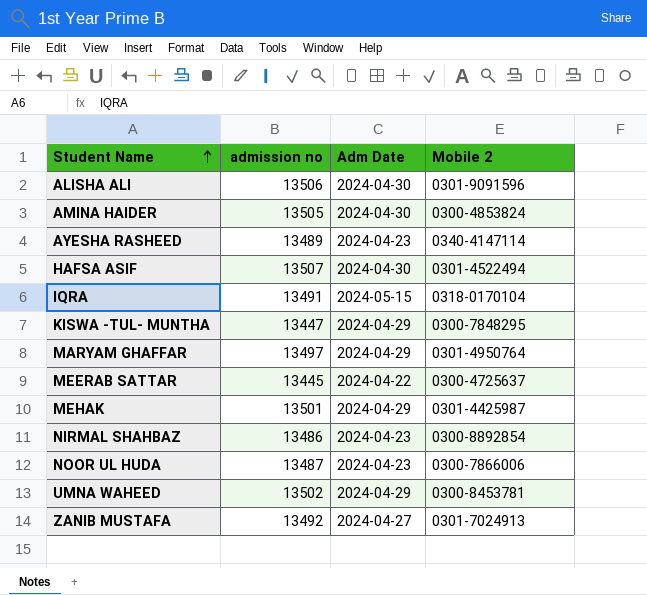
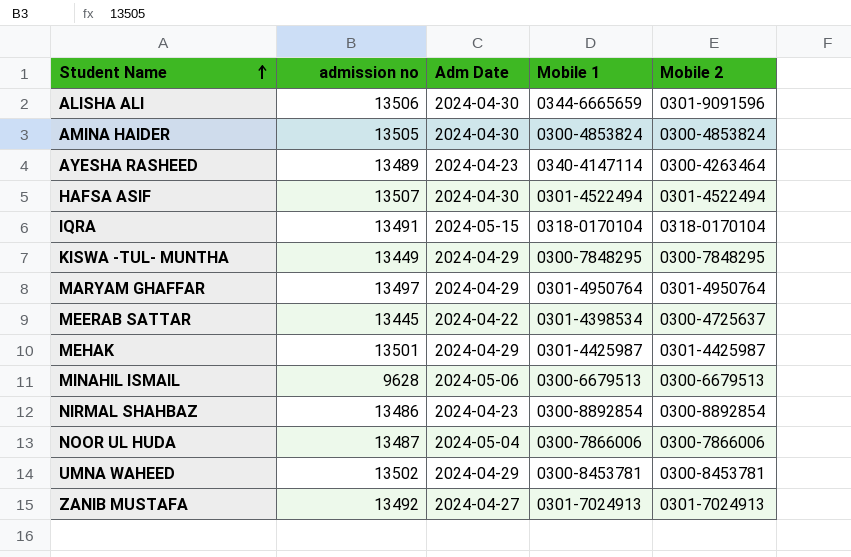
column Mobile 1 | position: none -> 4
AYESHA RASHEED | Mobile 2: 0340-4147114 -> 0300-4263464
KISWA -TUL- MUNTHA | admission no: 13447 -> 13449
row MINAHIL ISMAIL: none -> 9628 | 2024-05-06 | 0300-6679513 | 0300-6679513
NOOR UL HUDA | Adm Date: 2024-04-23 -> 2024-05-04

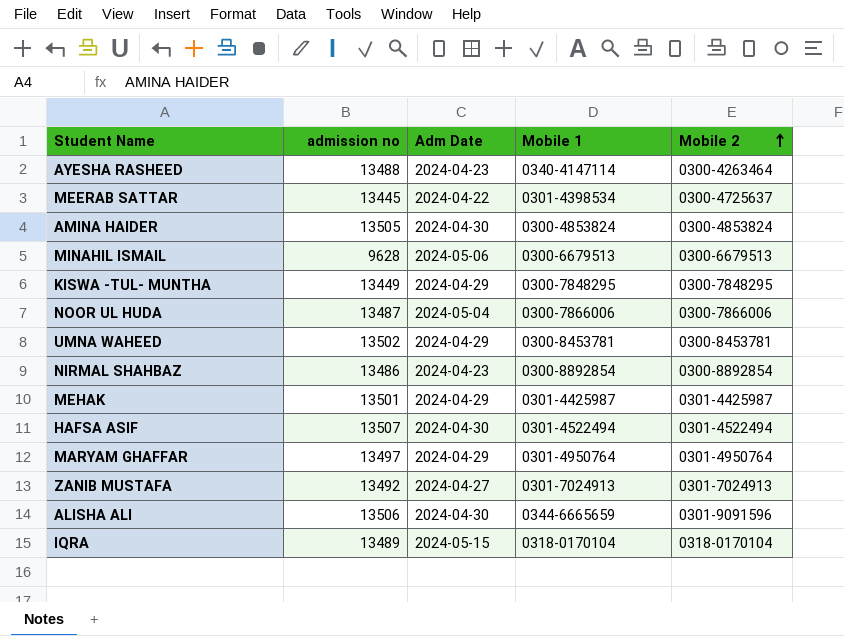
row order: Student Name ascending -> Mobile 2 ascending
AYESHA RASHEED | admission no: 13489 -> 13488
IQRA | admission no: 13491 -> 13489

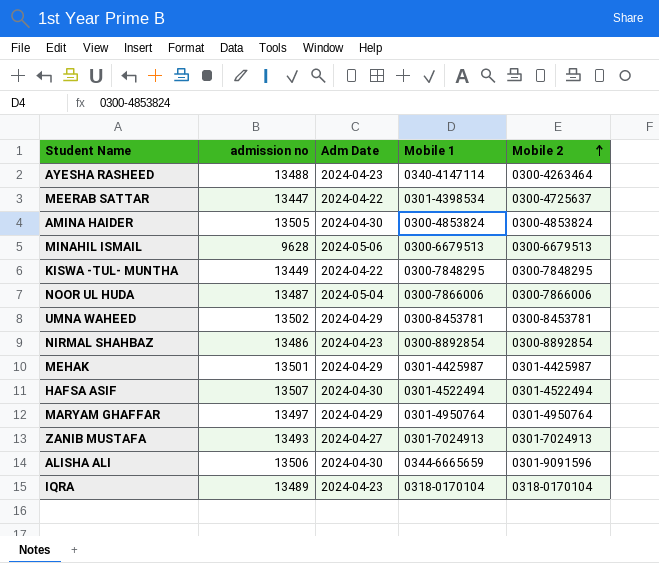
MEERAB SATTAR | admission no: 13445 -> 13447
KISWA -TUL- MUNTHA | Adm Date: 2024-04-29 -> 2024-04-22
ZANIB MUSTAFA | admission no: 13492 -> 13493
IQRA | Adm Date: 2024-05-15 -> 2024-04-23

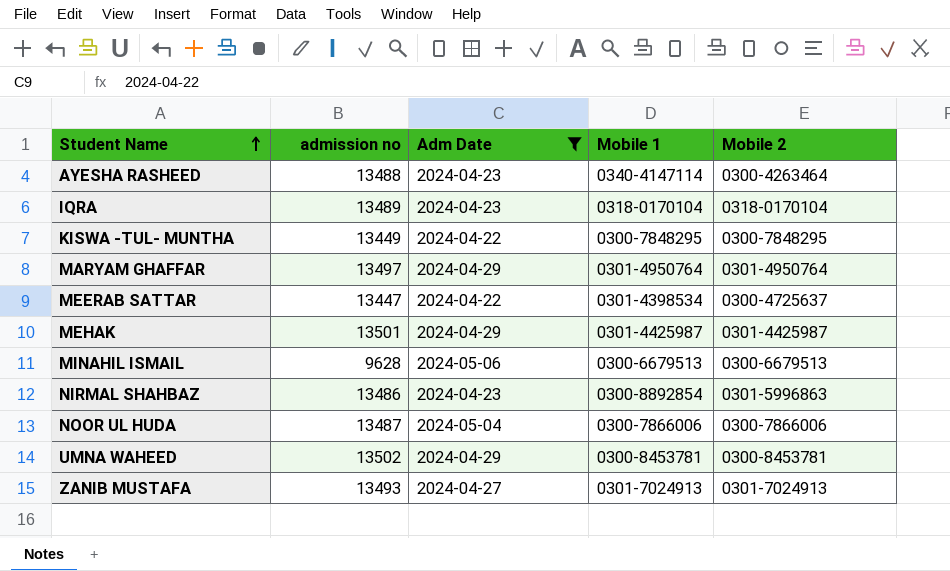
filter: none -> Adm Date != 2024-04-30
row order: Mobile 2 ascending -> Student Name ascending
NIRMAL SHAHBAZ | Mobile 2: 0300-8892854 -> 0301-5996863

